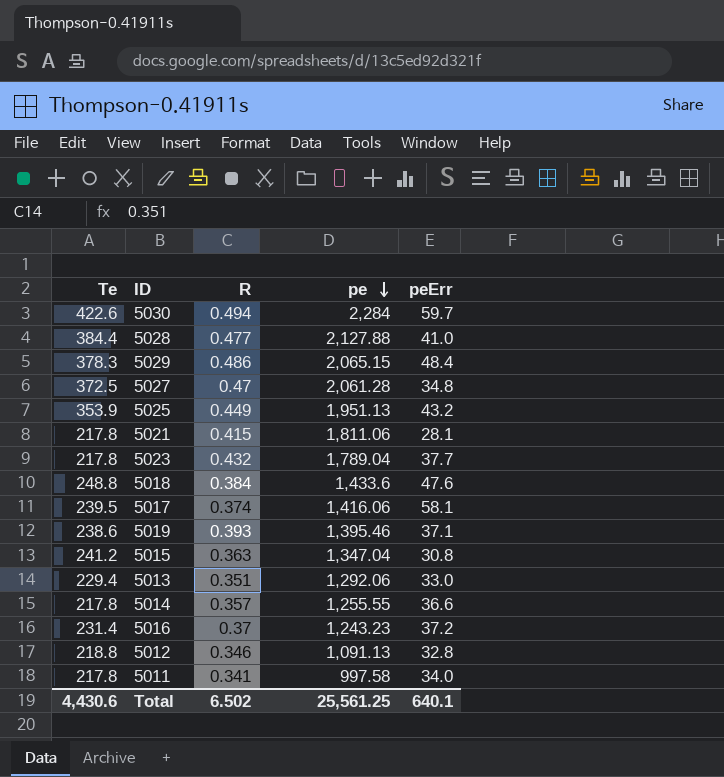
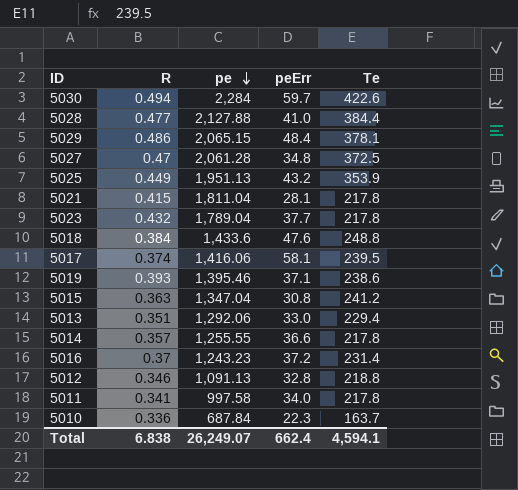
column Te | position: 1 -> 5
5029 | Te: 378.3 -> 378.1
5021 | pe: 1,811.06 -> 1,811.04
row 5010: none -> 0.336 | 687.84 | 22.3 | 163.7
Total | R: 6.502 -> 6.838
Total | pe: 25,561.25 -> 26,249.07
Total | peErr: 640.1 -> 662.4
Total | Te: 4,430.6 -> 4,594.1

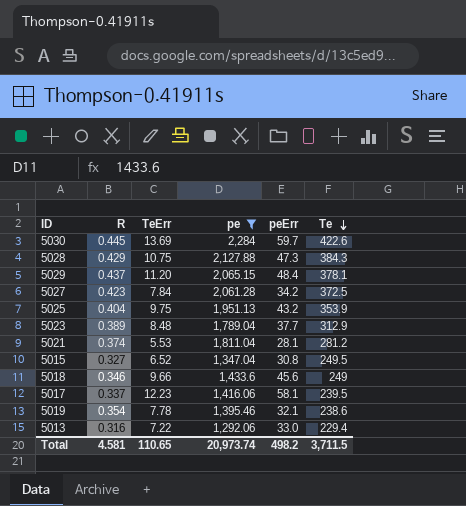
filter: none -> pe >= 1,292.06
row order: pe descending -> Te descending
column TeErr | position: none -> 3
5030 | R: 0.494 -> 0.445
5028 | R: 0.477 -> 0.429
5028 | peErr: 41.0 -> 47.3
5028 | Te: 384.4 -> 384.3
5029 | R: 0.486 -> 0.437
5027 | R: 0.47 -> 0.423
5027 | peErr: 34.8 -> 34.2
5025 | R: 0.449 -> 0.404
5023 | R: 0.432 -> 0.389
5023 | Te: 217.8 -> 312.9
5021 | R: 0.415 -> 0.374
5021 | Te: 217.8 -> 281.2
5015 | R: 0.363 -> 0.327
5015 | Te: 241.2 -> 249.5
5018 | R: 0.384 -> 0.346
5018 | peErr: 47.6 -> 45.6
5018 | Te: 248.8 -> 249
5017 | R: 0.374 -> 0.337
5019 | R: 0.393 -> 0.354
5019 | peErr: 37.1 -> 32.1
5013 | R: 0.351 -> 0.316
Total | R: 6.838 -> 4.581
Total | pe: 26,249.07 -> 20,973.74
Total | peErr: 662.4 -> 498.2
Total | Te: 4,594.1 -> 3,711.5

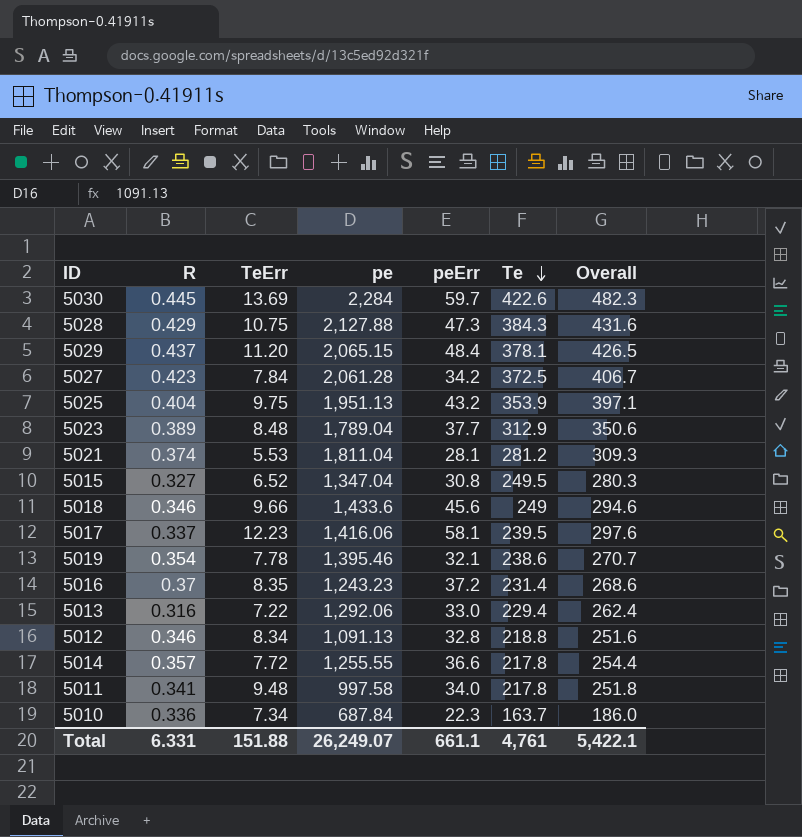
filter: pe >= 1,292.06 -> none
column Overall | formula: none -> [peErr] + [Te]
Total | R: 4.581 -> 6.331
Total | TeErr: 110.65 -> 151.88
Total | pe: 20,973.74 -> 26,249.07
Total | peErr: 498.2 -> 661.1
Total | Te: 3,711.5 -> 4,761

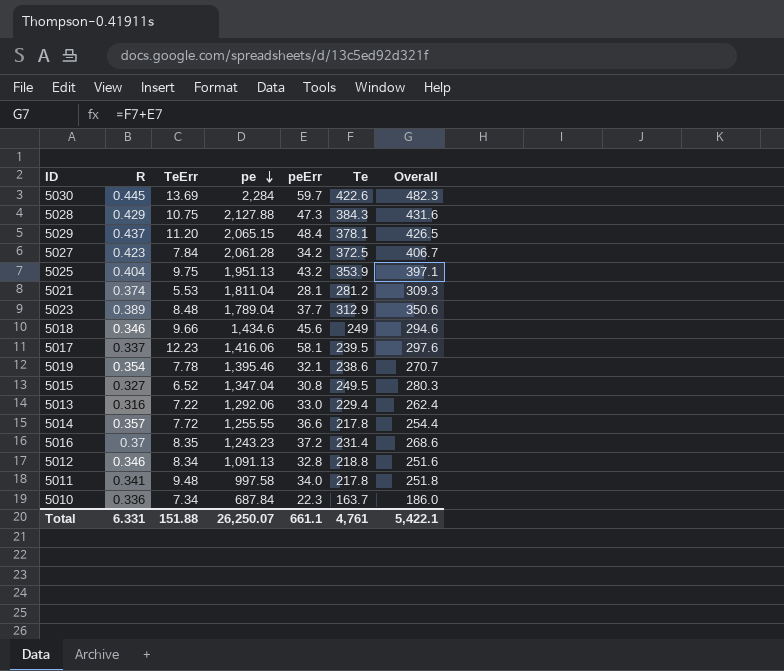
row order: Te descending -> pe descending
5018 | pe: 1,433.6 -> 1,434.6
Total | pe: 26,249.07 -> 26,250.07

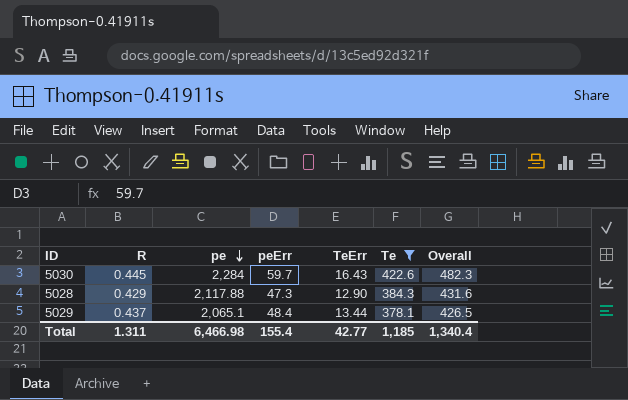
filter: none -> Te >= 378.1
column TeErr | position: 3 -> 5
5030 | TeErr: 13.69 -> 16.43
5028 | pe: 2,127.88 -> 2,117.88
5028 | TeErr: 10.75 -> 12.90
5029 | pe: 2,065.15 -> 2,065.1
5029 | TeErr: 11.20 -> 13.44
Total | R: 6.331 -> 1.311
Total | pe: 26,250.07 -> 6,466.98
Total | peErr: 661.1 -> 155.4
Total | TeErr: 151.88 -> 42.77
Total | Te: 4,761 -> 1,185
Total | Overall: 5,422.1 -> 1,340.4

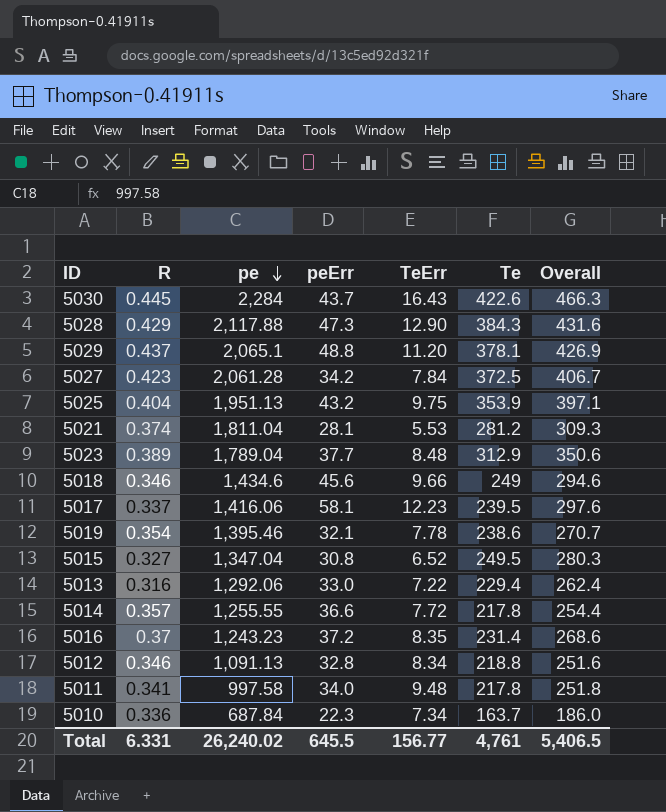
filter: Te >= 378.1 -> none
5030 | peErr: 59.7 -> 43.7
5030 | Overall: 482.3 -> 466.3
5029 | peErr: 48.4 -> 48.8
5029 | TeErr: 13.44 -> 11.20
5029 | Overall: 426.5 -> 426.9
Total | R: 1.311 -> 6.331
Total | pe: 6,466.98 -> 26,240.02
Total | peErr: 155.4 -> 645.5
Total | TeErr: 42.77 -> 156.77
Total | Te: 1,185 -> 4,761
Total | Overall: 1,340.4 -> 5,406.5

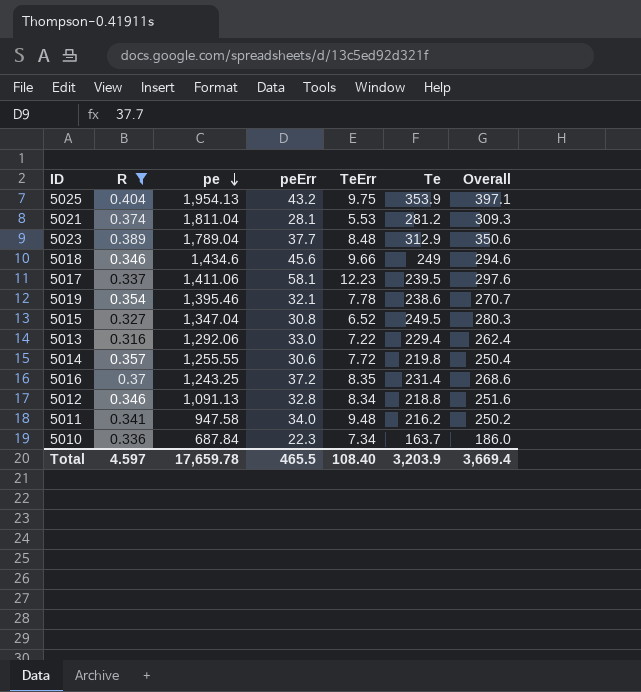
filter: none -> R <= 0.404
5025 | pe: 1,951.13 -> 1,954.13
5017 | pe: 1,416.06 -> 1,411.06
5014 | peErr: 36.6 -> 30.6
5014 | Te: 217.8 -> 219.8
5014 | Overall: 254.4 -> 250.4
5016 | pe: 1,243.23 -> 1,243.25
5011 | pe: 997.58 -> 947.58
5011 | Te: 217.8 -> 216.2
5011 | Overall: 251.8 -> 250.2
Total | R: 6.331 -> 4.597
Total | pe: 26,240.02 -> 17,659.78
Total | peErr: 645.5 -> 465.5
Total | TeErr: 156.77 -> 108.40
Total | Te: 4,761 -> 3,203.9
Total | Overall: 5,406.5 -> 3,669.4

